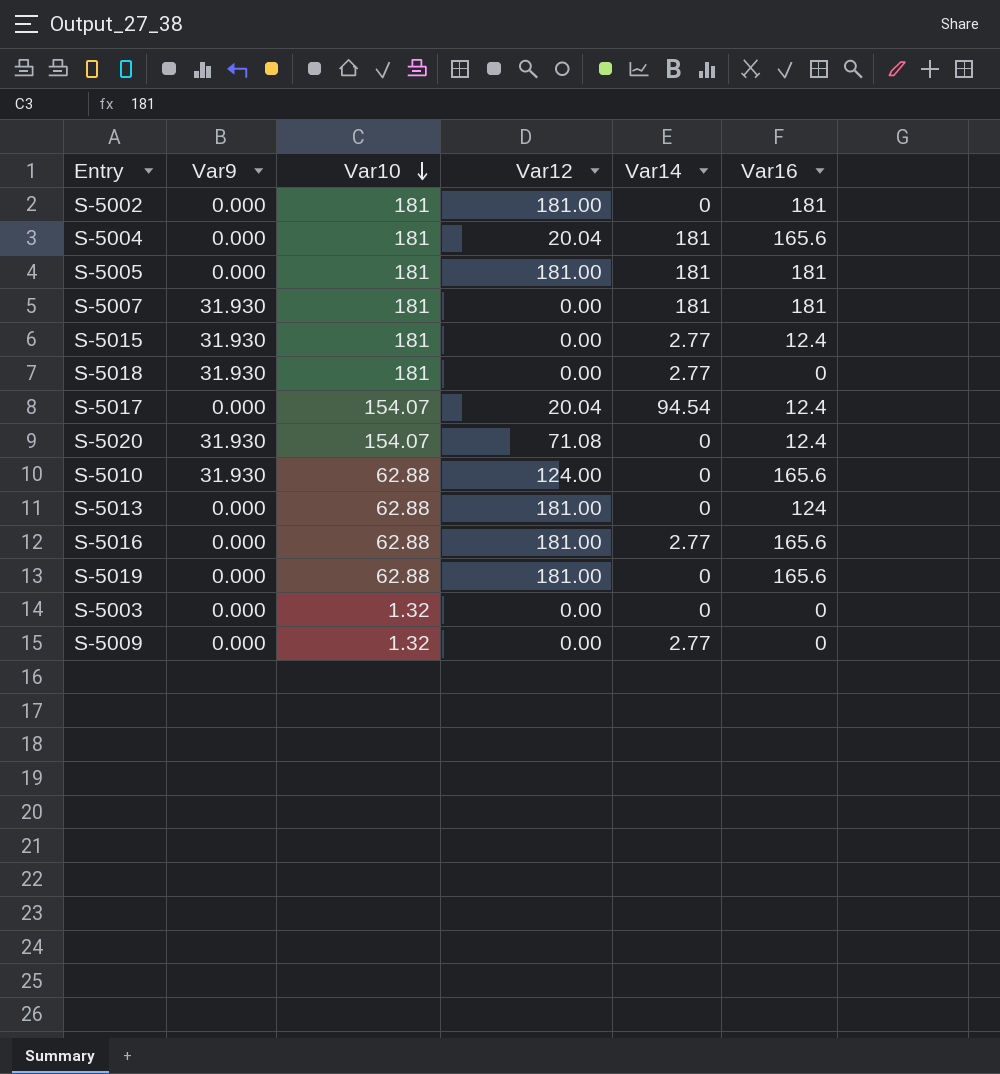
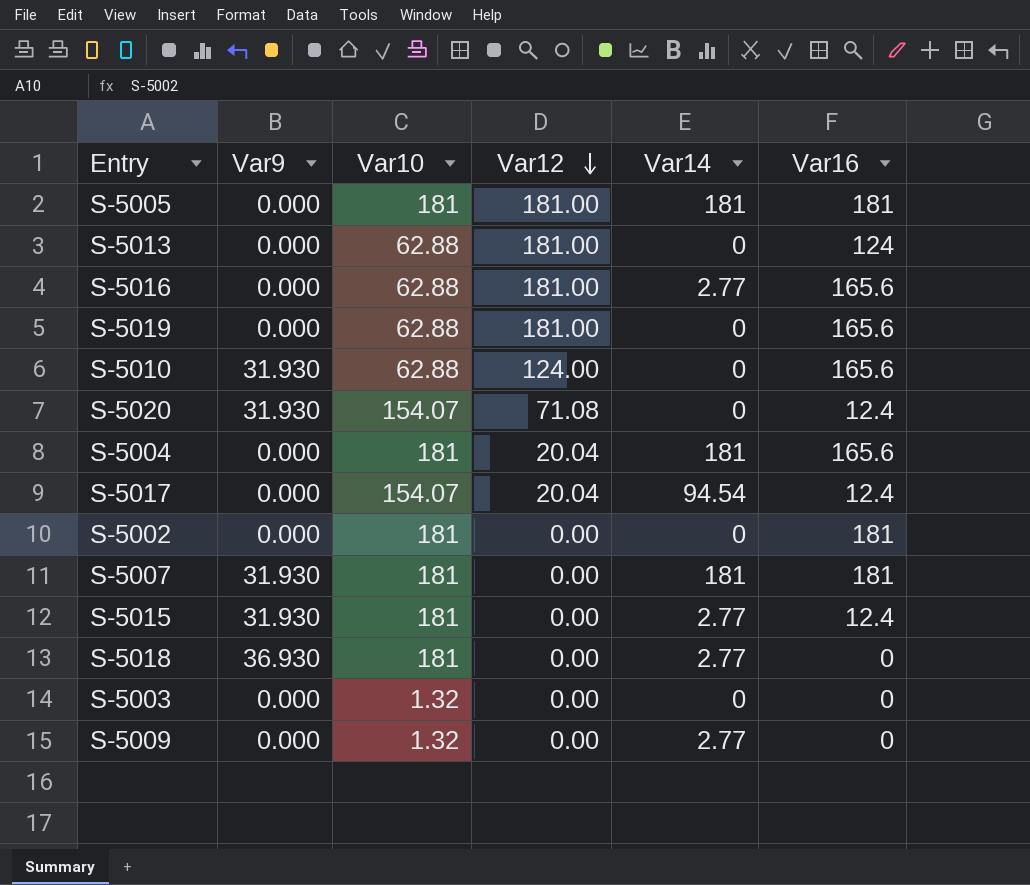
row order: Var10 descending -> Var12 descending
S-5002 | Var12: 181.00 -> 0.00
S-5018 | Var9: 31.930 -> 36.930

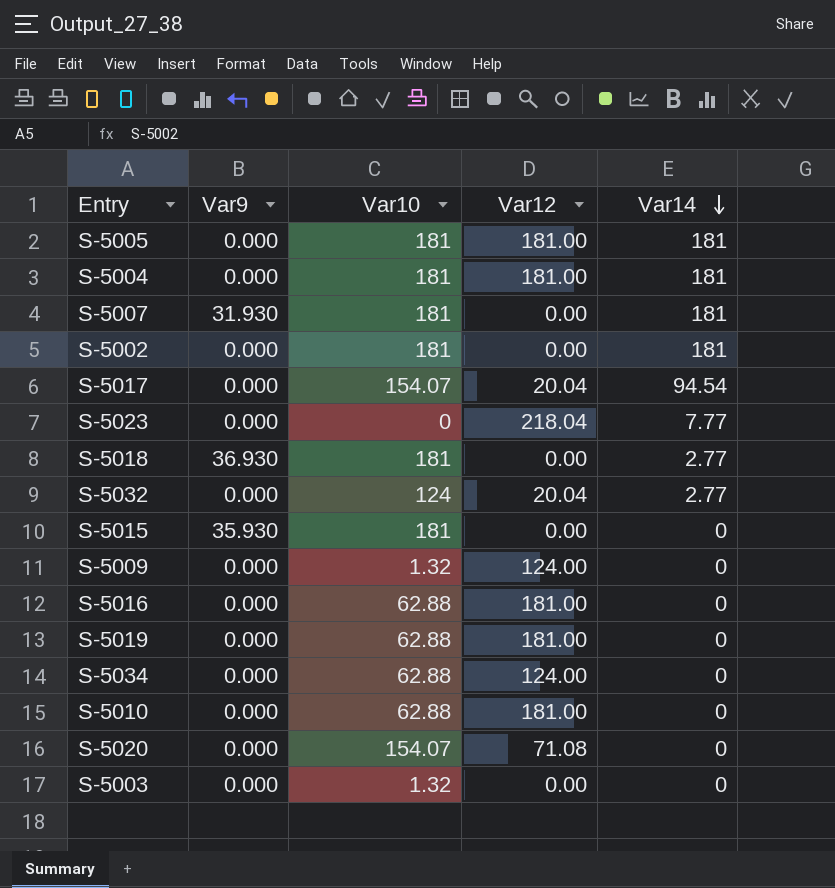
row order: Var12 descending -> Var14 descending
column Var16 | position: 6 -> none
row S-5013: 0.000 | 62.88 | 181.00 | 0 | 124 -> none
S-5004 | Var12: 20.04 -> 181.00
S-5002 | Var14: 0 -> 181
row S-5023: none -> 0.000 | 0 | 218.04 | 7.77
row S-5032: none -> 0.000 | 124 | 20.04 | 2.77
S-5015 | Var9: 31.930 -> 35.930
S-5015 | Var14: 2.77 -> 0
S-5009 | Var12: 0.00 -> 124.00
S-5009 | Var14: 2.77 -> 0
S-5016 | Var14: 2.77 -> 0
row S-5034: none -> 0.000 | 62.88 | 124.00 | 0
S-5010 | Var9: 31.930 -> 0.000
S-5010 | Var12: 124.00 -> 181.00
S-5020 | Var9: 31.930 -> 0.000

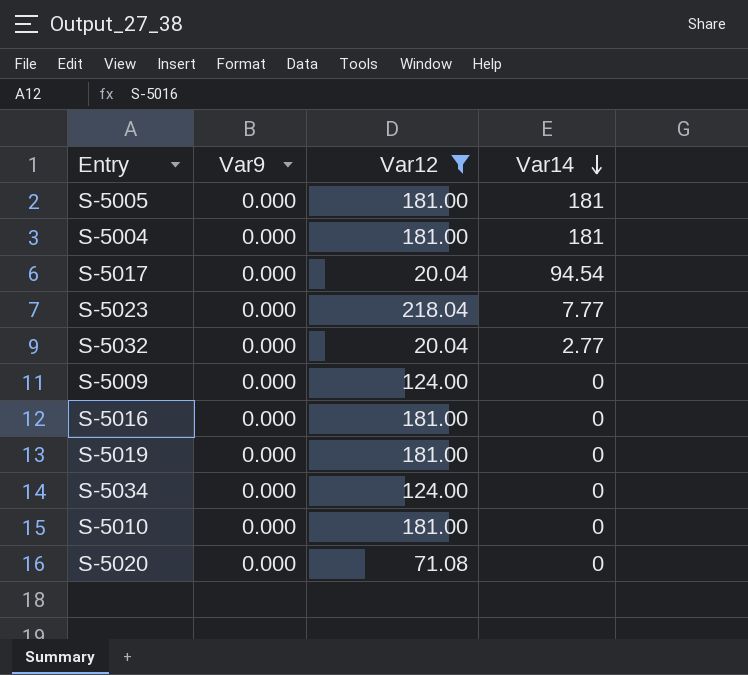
filter: none -> Var12 != 0.00
column Var10 | position: 3 -> none

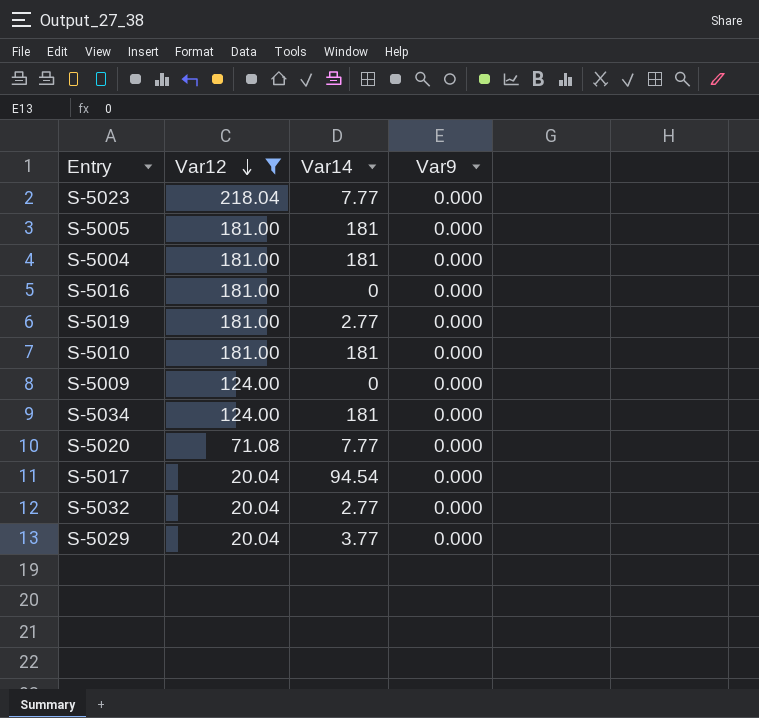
row order: Var14 descending -> Var12 descending
column Var9 | position: 2 -> 4
S-5019 | Var14: 0 -> 2.77
S-5010 | Var14: 0 -> 181
S-5034 | Var14: 0 -> 181
S-5020 | Var14: 0 -> 7.77
row S-5029: none -> 20.04 | 3.77 | 0.000

